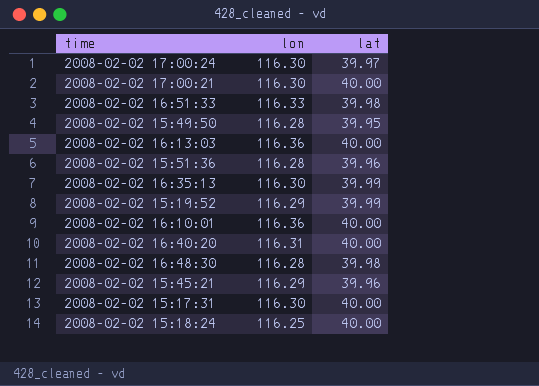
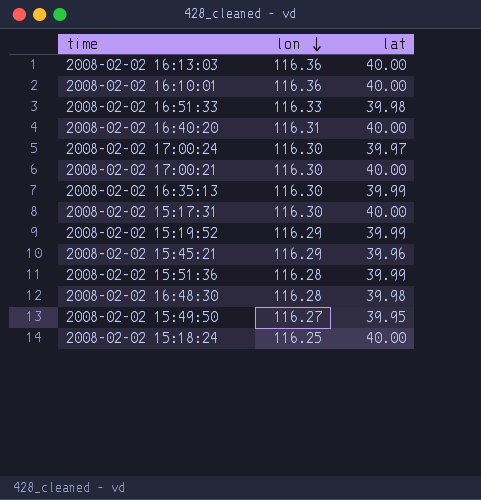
row order: none -> lon descending
2008-02-02 15:51:36 | lat: 39.96 -> 39.99
2008-02-02 15:49:50 | lon: 116.28 -> 116.27

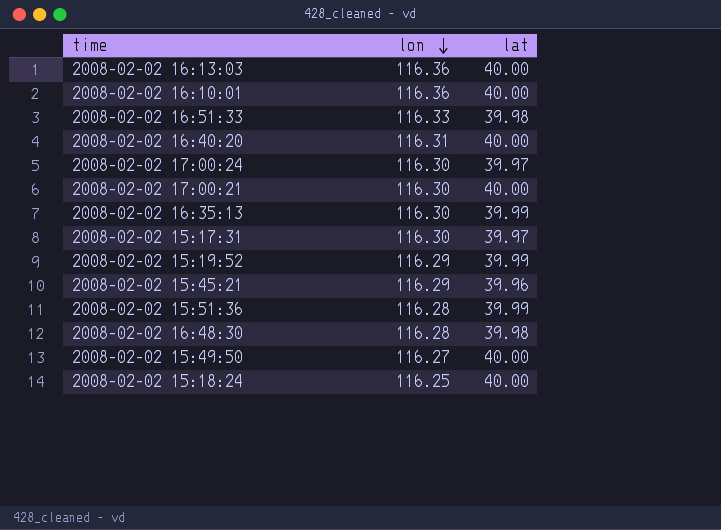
2008-02-02 15:17:31 | lat: 40.00 -> 39.97
2008-02-02 15:49:50 | lat: 39.95 -> 40.00

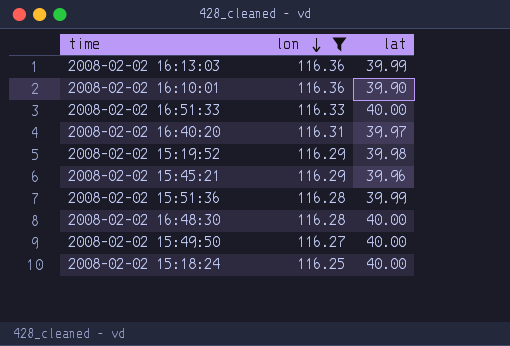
filter: none -> lon != 116.30
2008-02-02 16:13:03 | lat: 40.00 -> 39.99
2008-02-02 16:10:01 | lat: 40.00 -> 39.90
2008-02-02 16:51:33 | lat: 39.98 -> 40.00
2008-02-02 16:40:20 | lat: 40.00 -> 39.97
2008-02-02 15:19:52 | lat: 39.99 -> 39.98
2008-02-02 16:48:30 | lat: 39.98 -> 40.00

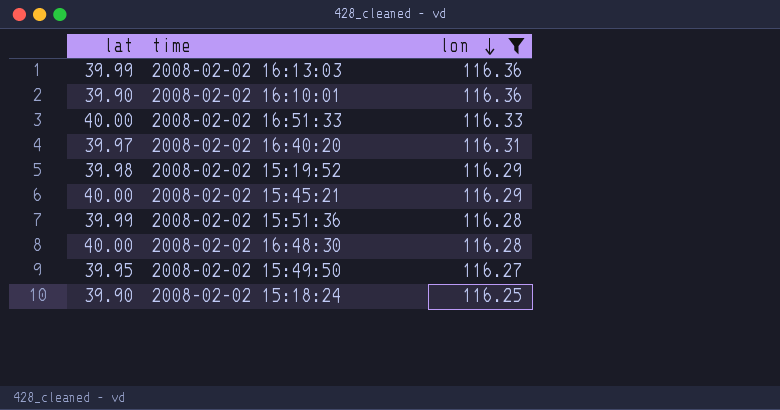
column lat | position: 3 -> 1
2008-02-02 15:45:21 | lat: 39.96 -> 40.00
2008-02-02 15:49:50 | lat: 40.00 -> 39.95
2008-02-02 15:18:24 | lat: 40.00 -> 39.90

